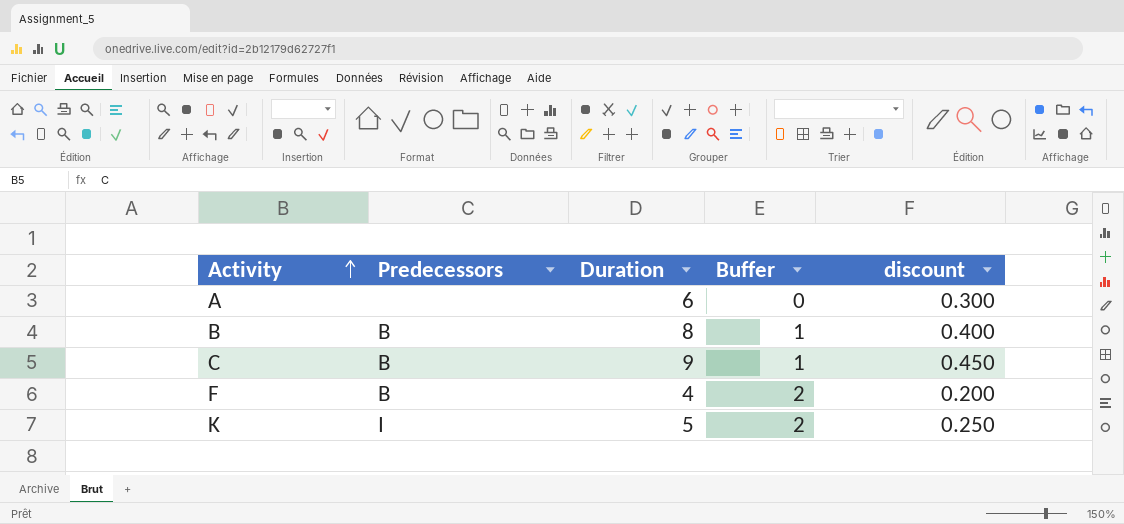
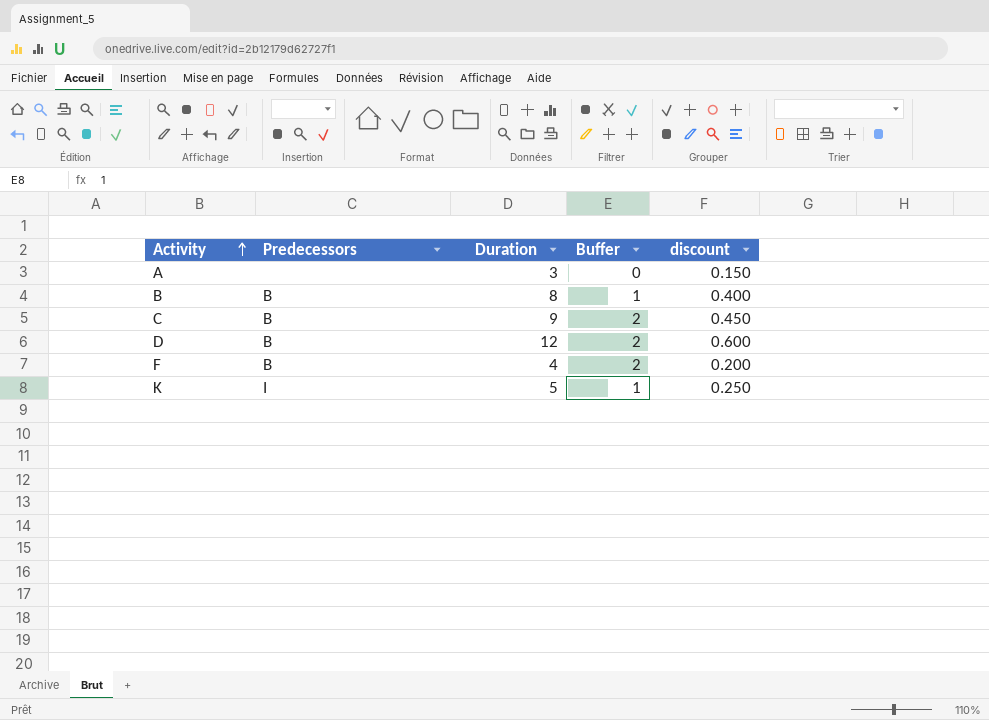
A | Duration: 6 -> 3
A | discount: 0.300 -> 0.150
C | Buffer: 1 -> 2
row D: none -> B | 12 | 2 | 0.600
K | Buffer: 2 -> 1

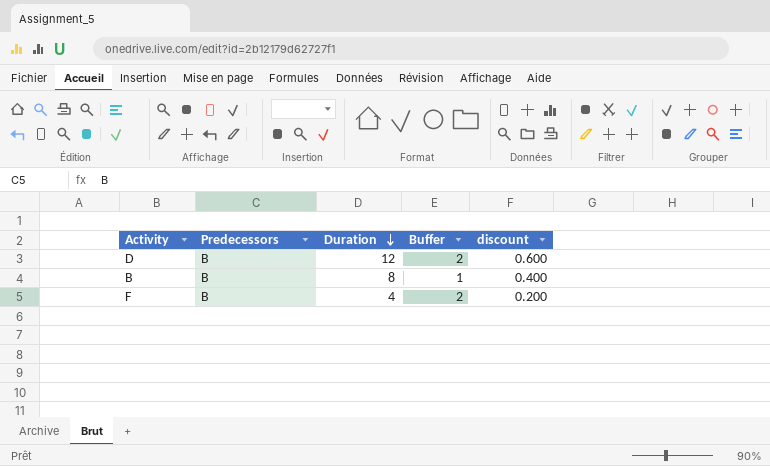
row order: Activity ascending -> Duration descending
row A: none | 3 | 0 | 0.150 -> none
row C: B | 9 | 2 | 0.450 -> none
row K: I | 5 | 1 | 0.250 -> none

